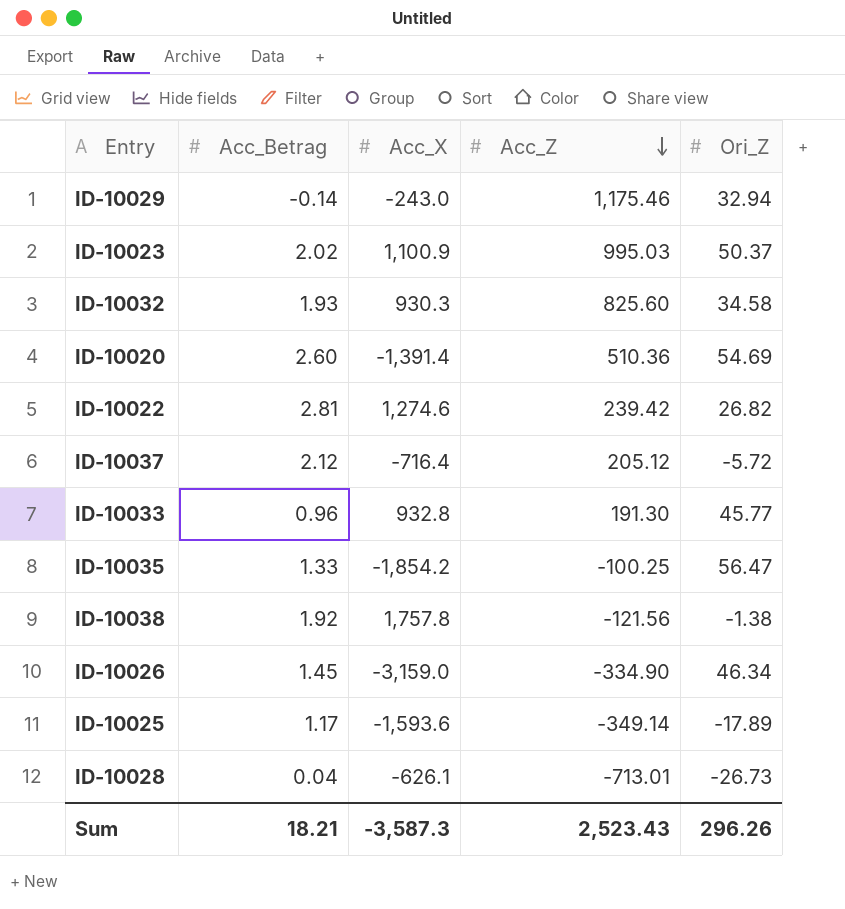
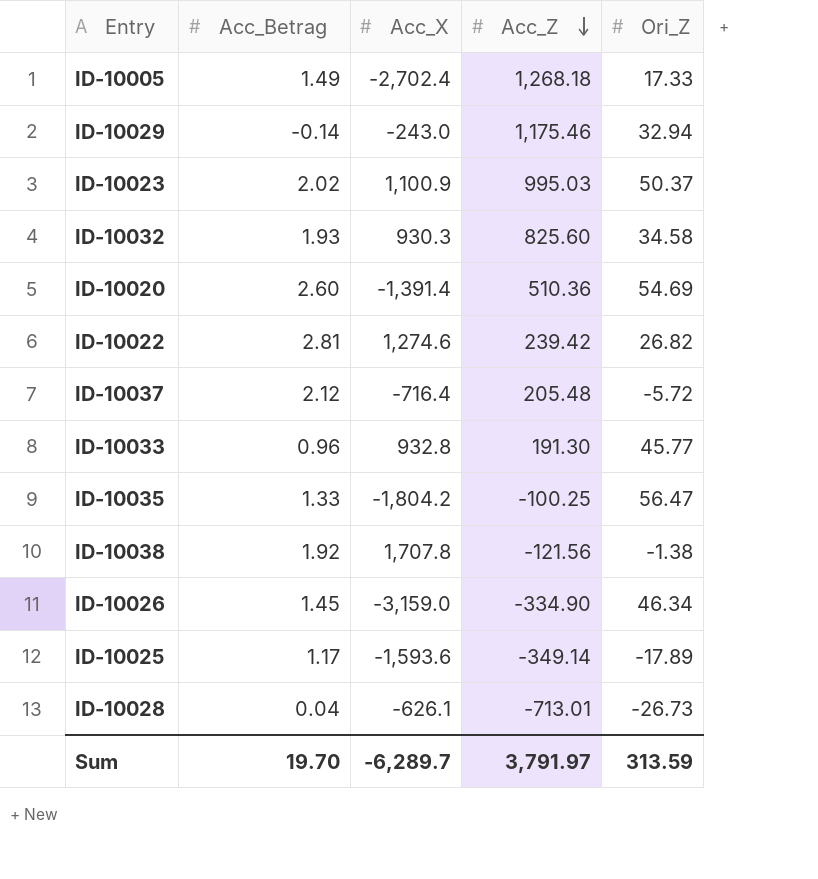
row ID-10005: none -> 1.49 | -2,702.4 | 1,268.18 | 17.33
ID-10037 | Acc_Z: 205.12 -> 205.48
ID-10035 | Acc_X: -1,854.2 -> -1,804.2
ID-10038 | Acc_X: 1,757.8 -> 1,707.8
Sum | Acc_Betrag: 18.21 -> 19.70
Sum | Acc_X: -3,587.3 -> -6,289.7
Sum | Acc_Z: 2,523.43 -> 3,791.97
Sum | Ori_Z: 296.26 -> 313.59

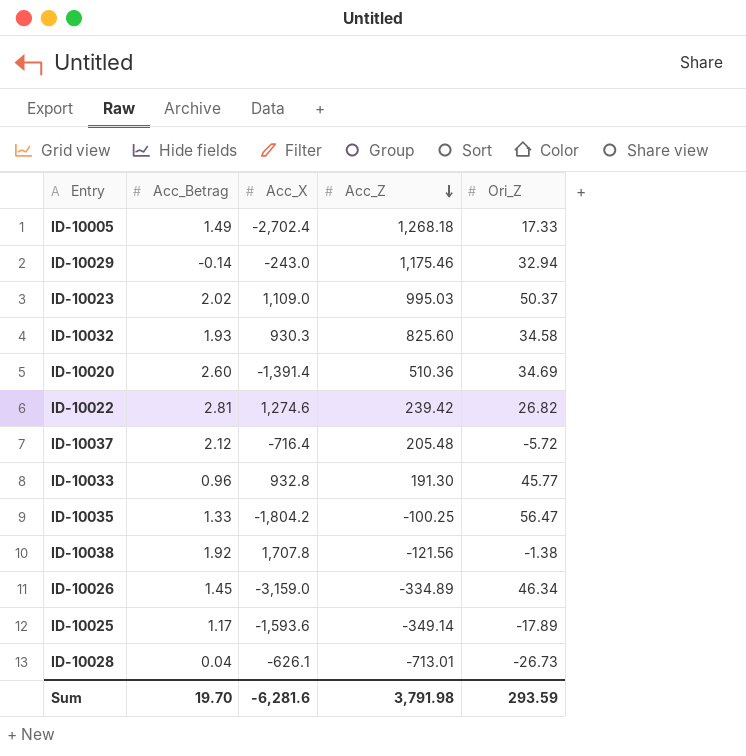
ID-10023 | Acc_X: 1,100.9 -> 1,109.0
ID-10020 | Ori_Z: 54.69 -> 34.69
ID-10026 | Acc_Z: -334.90 -> -334.89
Sum | Acc_X: -6,289.7 -> -6,281.6
Sum | Acc_Z: 3,791.97 -> 3,791.98
Sum | Ori_Z: 313.59 -> 293.59

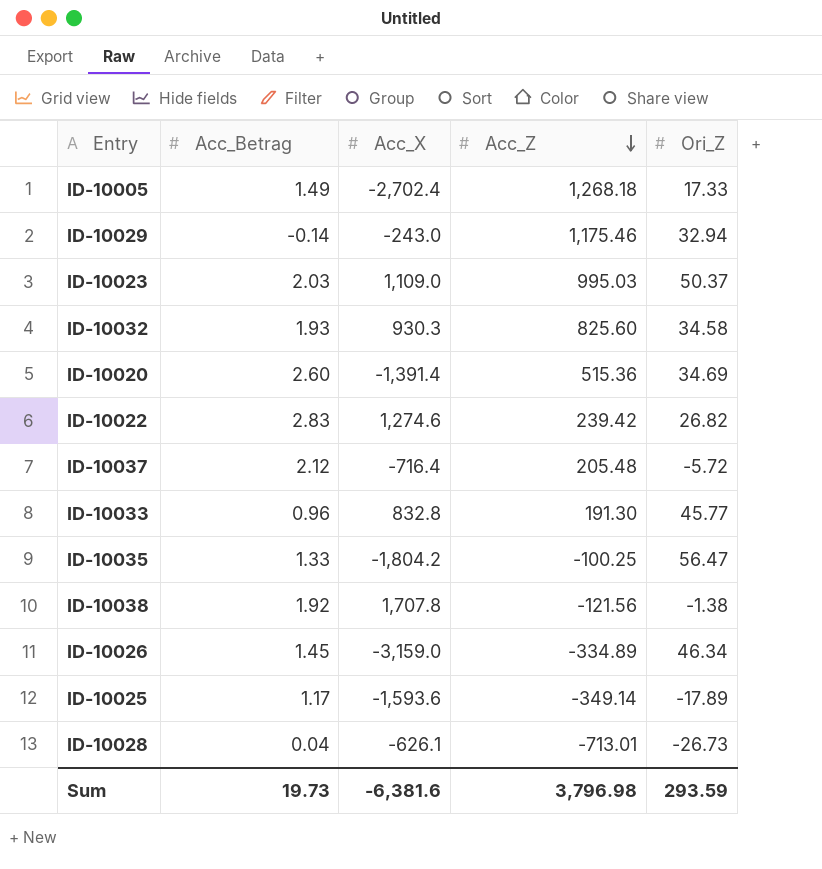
ID-10023 | Acc_Betrag: 2.02 -> 2.03
ID-10020 | Acc_Z: 510.36 -> 515.36
ID-10022 | Acc_Betrag: 2.81 -> 2.83
ID-10033 | Acc_X: 932.8 -> 832.8
Sum | Acc_Betrag: 19.70 -> 19.73
Sum | Acc_X: -6,281.6 -> -6,381.6
Sum | Acc_Z: 3,791.98 -> 3,796.98

